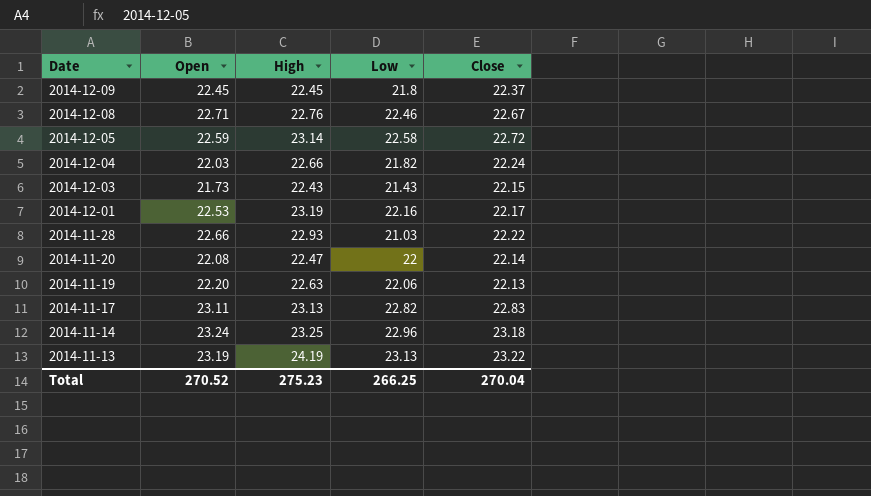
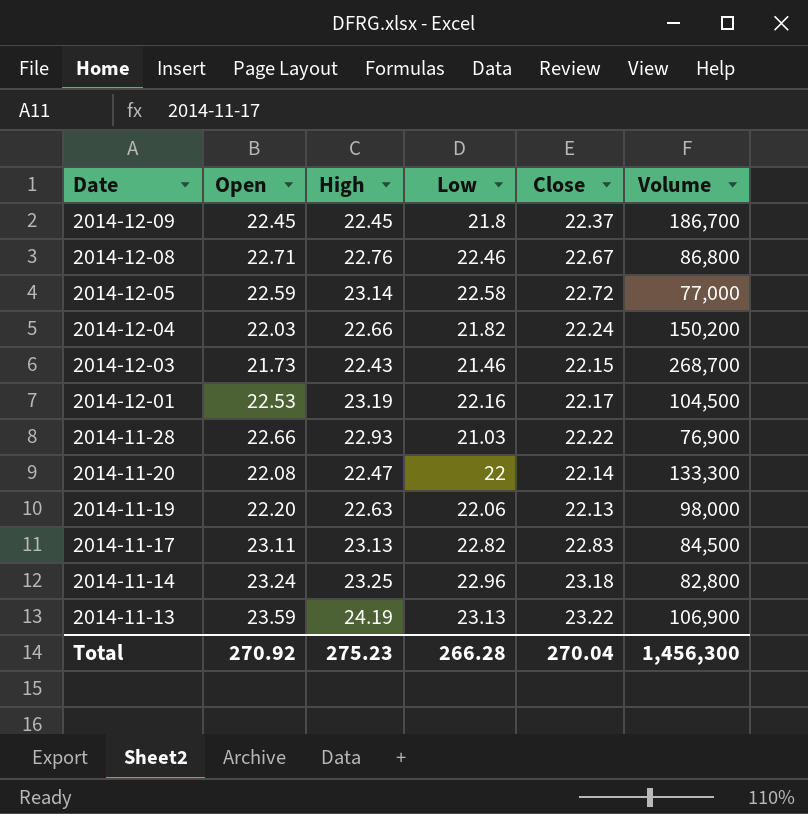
column Volume | position: none -> 6
2014-12-03 | Low: 21.43 -> 21.46
2014-11-13 | Open: 23.19 -> 23.59
Total | Open: 270.52 -> 270.92
Total | Low: 266.25 -> 266.28

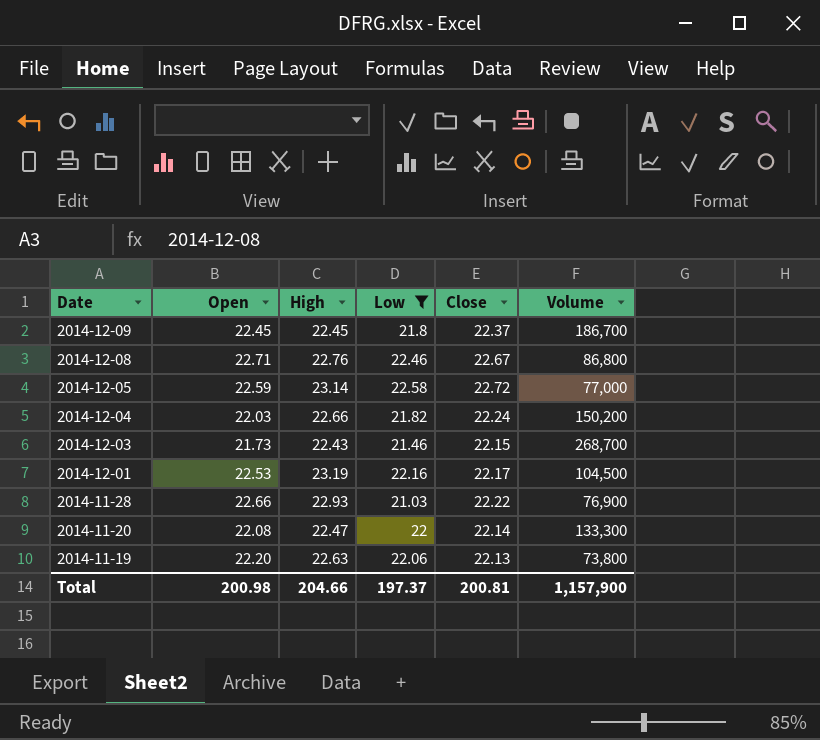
filter: none -> Low <= 22.58
2014-11-19 | Volume: 98,000 -> 73,800
Total | Open: 270.92 -> 200.98
Total | High: 275.23 -> 204.66
Total | Low: 266.28 -> 197.37
Total | Close: 270.04 -> 200.81
Total | Volume: 1,456,300 -> 1,157,900

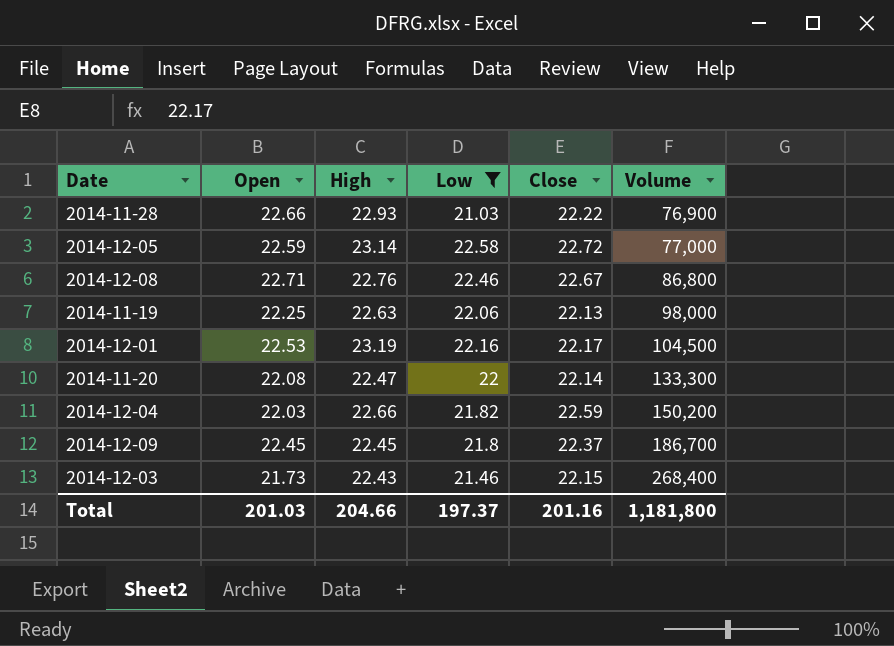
row order: Date descending -> Volume ascending
2014-11-19 | Open: 22.20 -> 22.25
2014-11-19 | Volume: 73,800 -> 98,000
2014-12-04 | Close: 22.24 -> 22.59
2014-12-03 | Volume: 268,700 -> 268,400
Total | Open: 200.98 -> 201.03
Total | Close: 200.81 -> 201.16
Total | Volume: 1,157,900 -> 1,181,800

